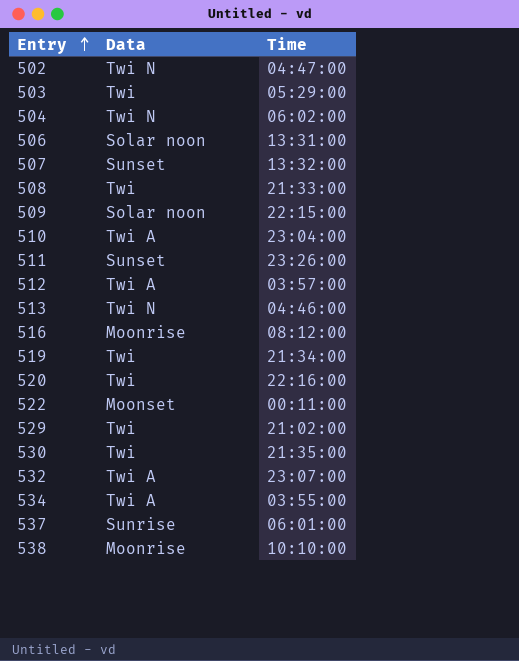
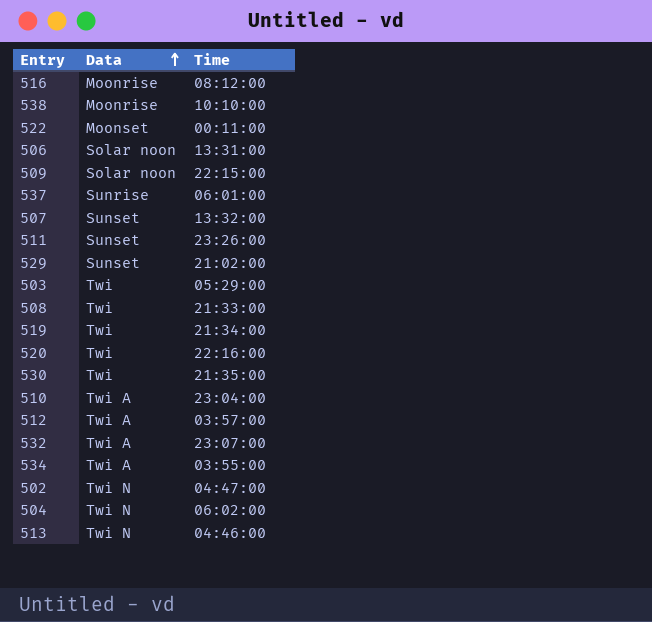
row order: Entry ascending -> Data ascending
529 | Data: Twi -> Sunset

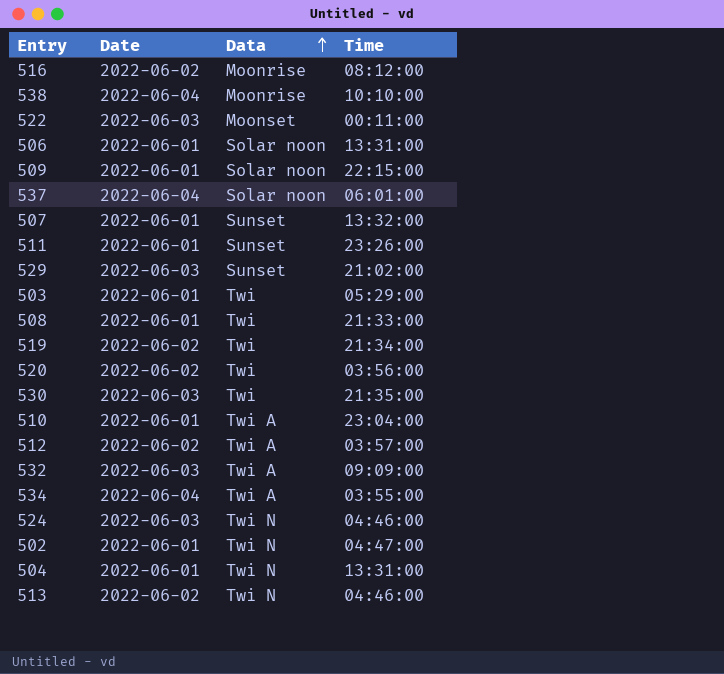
column Date | position: none -> 2
537 | Data: Sunrise -> Solar noon
520 | Time: 22:16:00 -> 03:56:00
532 | Time: 23:07:00 -> 09:09:00
row 524: none -> 2022-06-03 | Twi N | 04:46:00
504 | Time: 06:02:00 -> 13:31:00

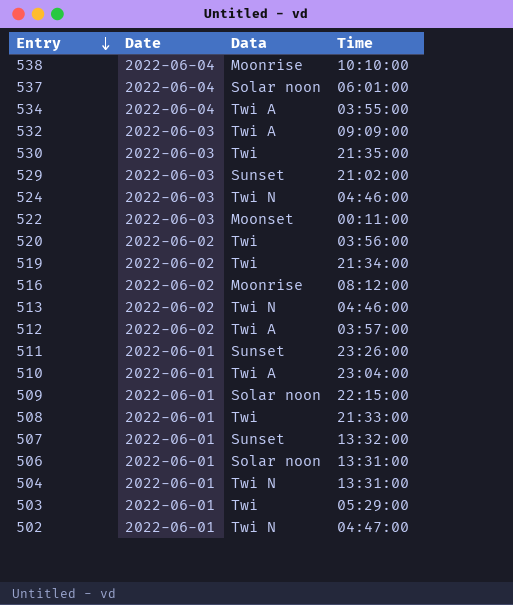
row order: Data ascending -> Entry descending

